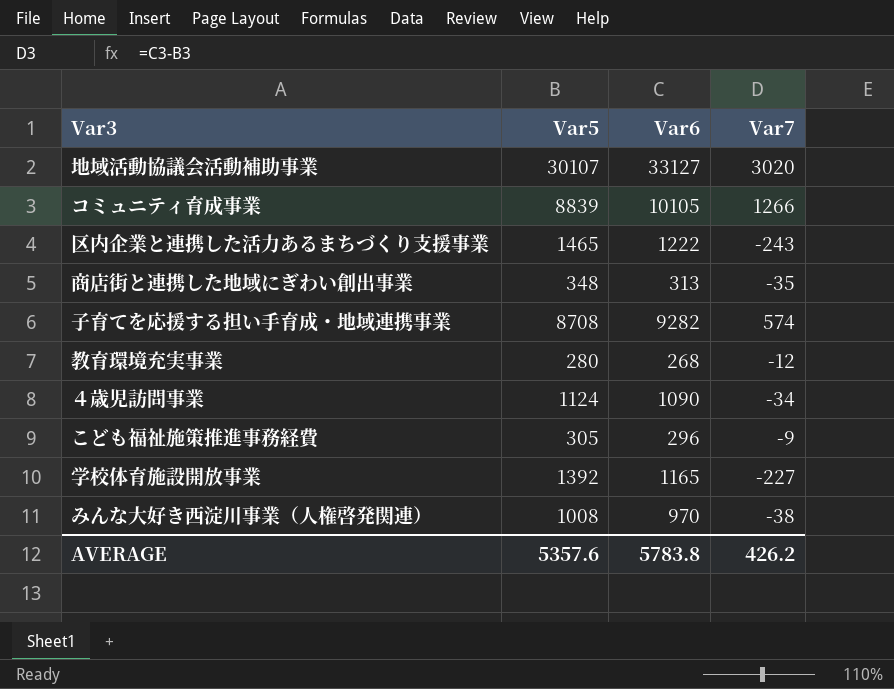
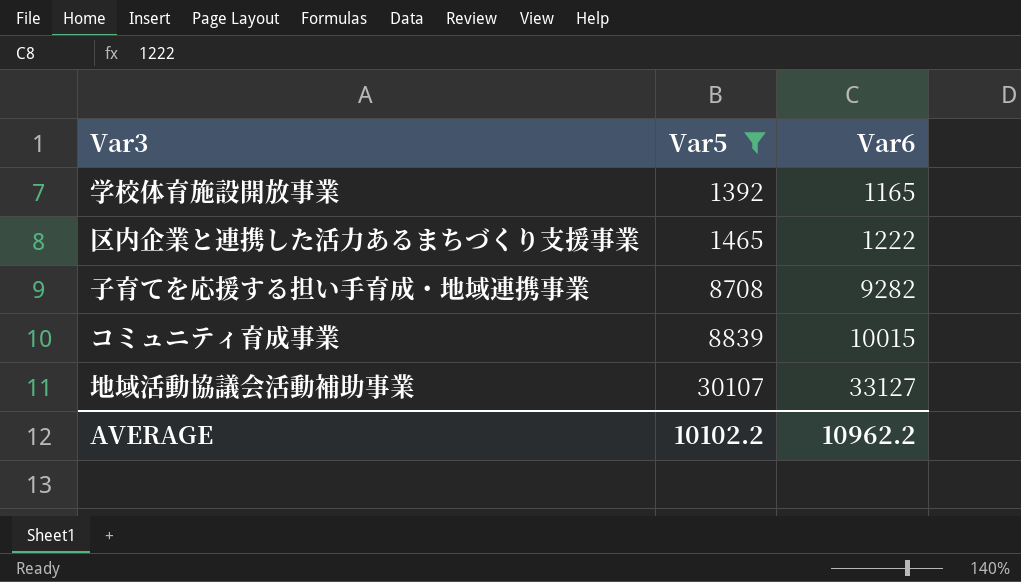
filter: none -> Var5 >= 1392
row order: none -> Var5 ascending
column Var7 | formula: [Var6] - [Var5] -> none
コミュニティ育成事業 | Var6: 10105 -> 10015
AVERAGE | Var5: 5357.6 -> 10102.2
AVERAGE | Var6: 5783.8 -> 10962.2

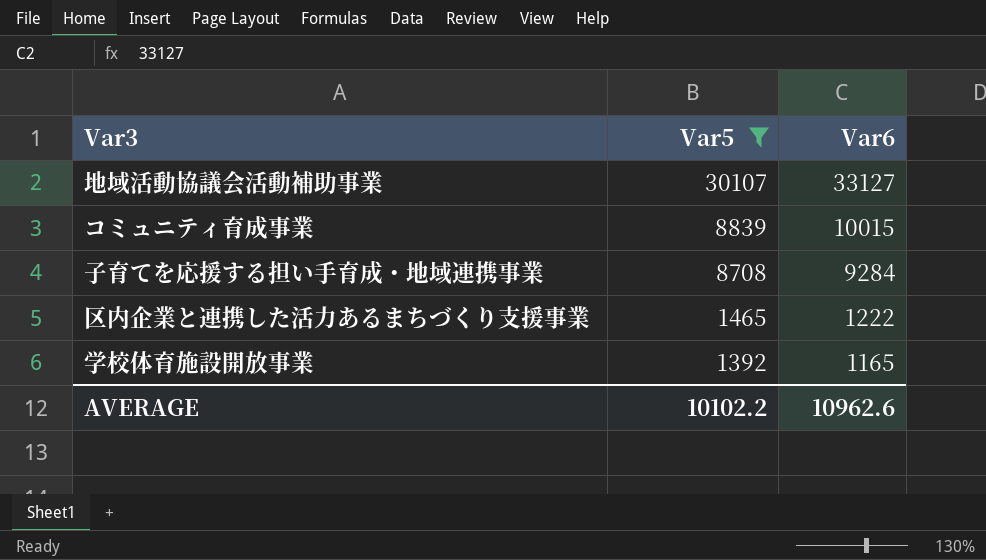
row order: Var5 ascending -> Var5 descending
子育てを応援する担い手育成・地域連携事業 | Var6: 9282 -> 9284
AVERAGE | Var6: 10962.2 -> 10962.6

